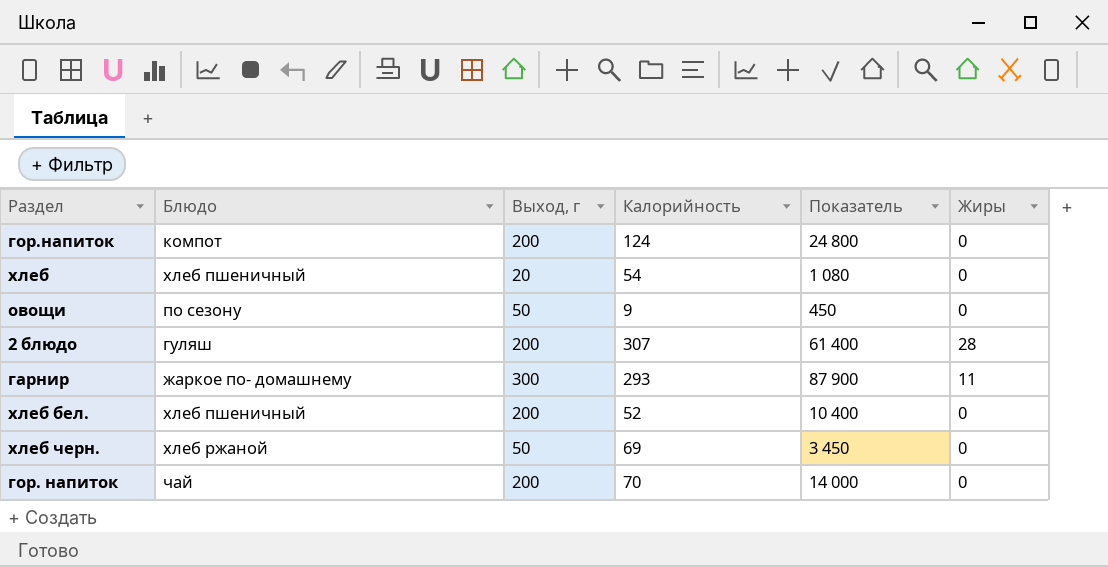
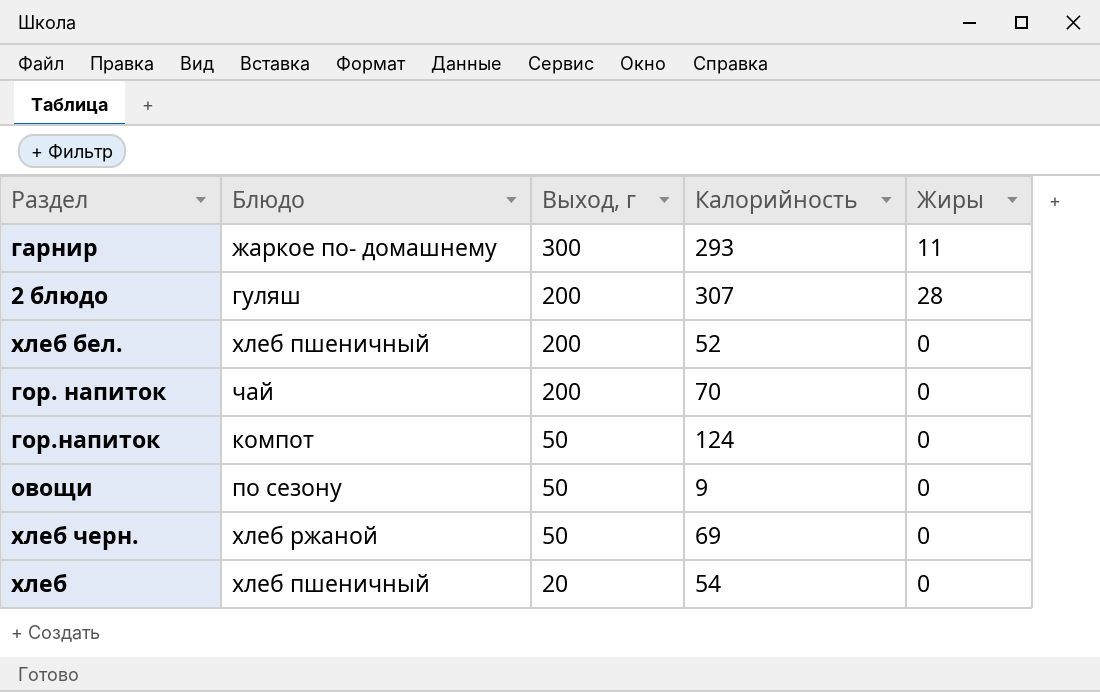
row order: none -> Выход, г descending
column Показатель | formula: [Выход, г] * [Калорийность] -> none
гор.напиток | Выход, г: 200 -> 50

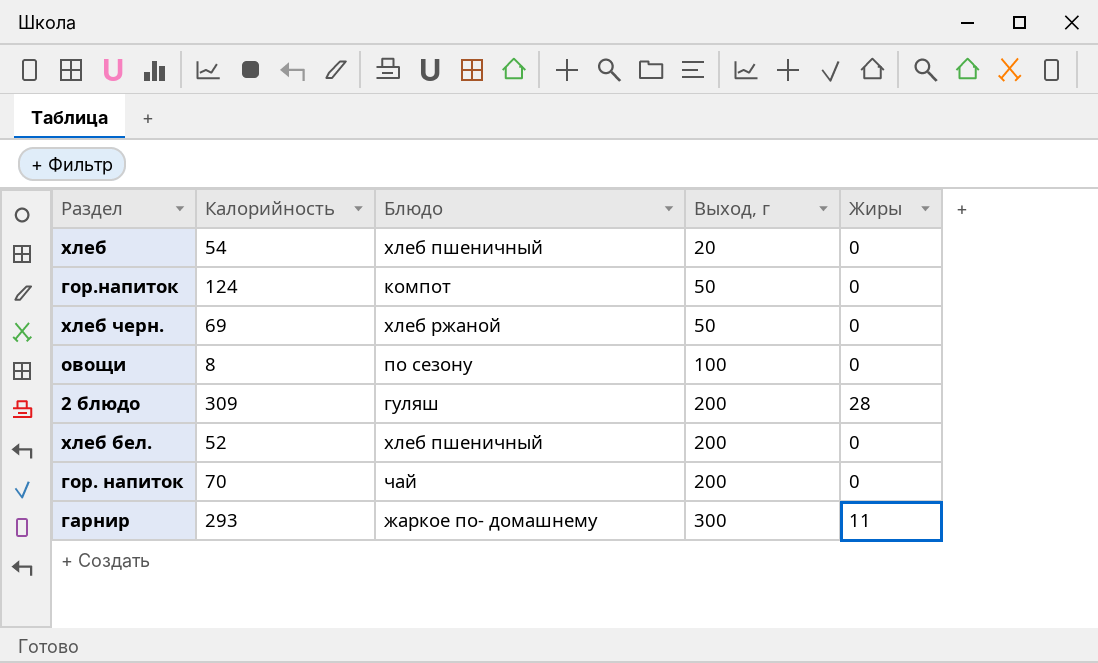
row order: Выход, г descending -> Выход, г ascending
column Калорийность | position: 4 -> 2
овощи | Калорийность: 9 -> 8
овощи | Выход, г: 50 -> 100
2 блюдо | Калорийность: 307 -> 309

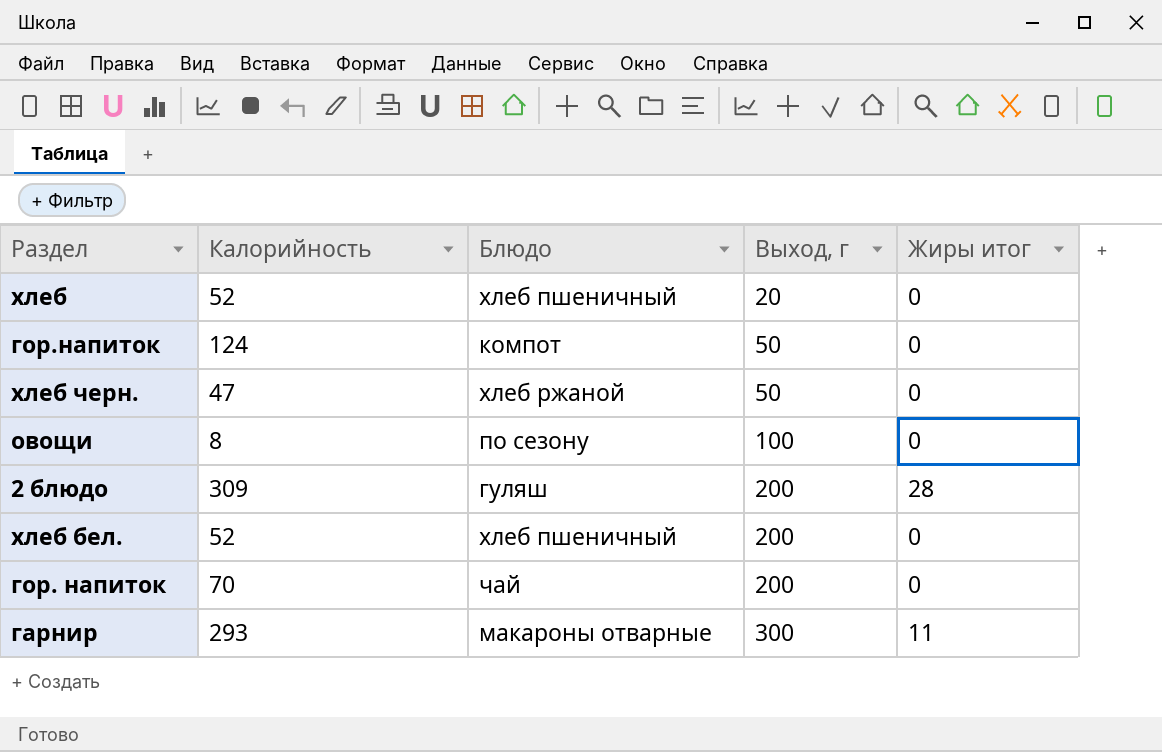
column name: Жиры -> Жиры итог
хлеб | Калорийность: 54 -> 52
хлеб черн. | Калорийность: 69 -> 47
гарнир | Блюдо: жаркое по- домашнему -> макароны отварные

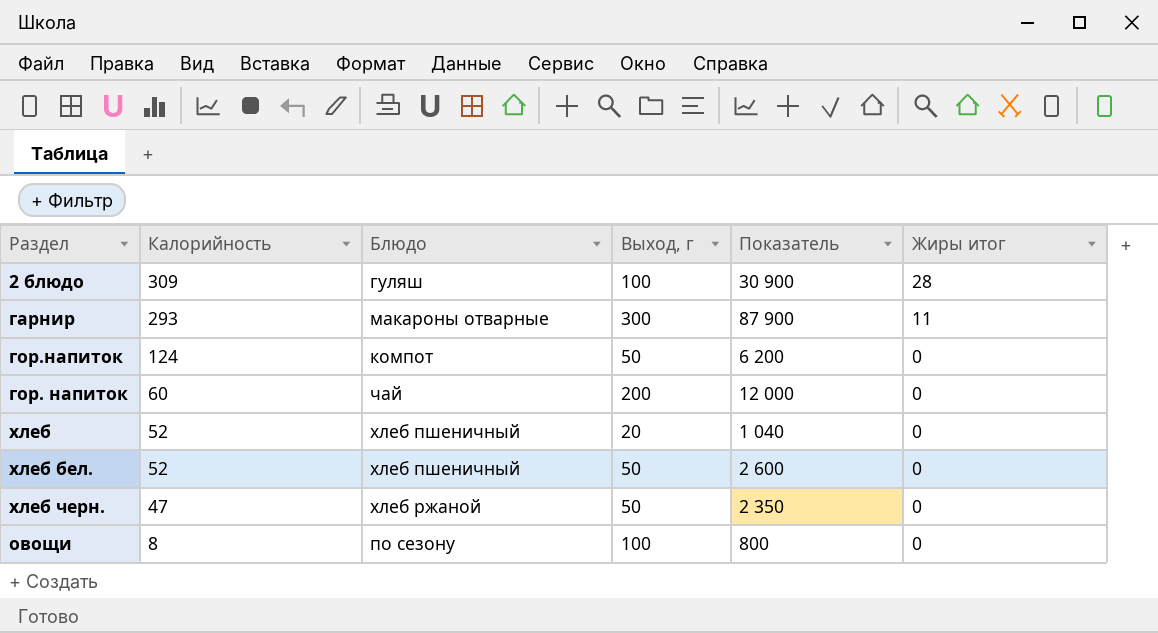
row order: Выход, г ascending -> Калорийность descending
column Показатель | formula: none -> [Калорийность] * [Выход, г]
2 блюдо | Выход, г: 200 -> 100
гор. напиток | Калорийность: 70 -> 60
хлеб бел. | Выход, г: 200 -> 50

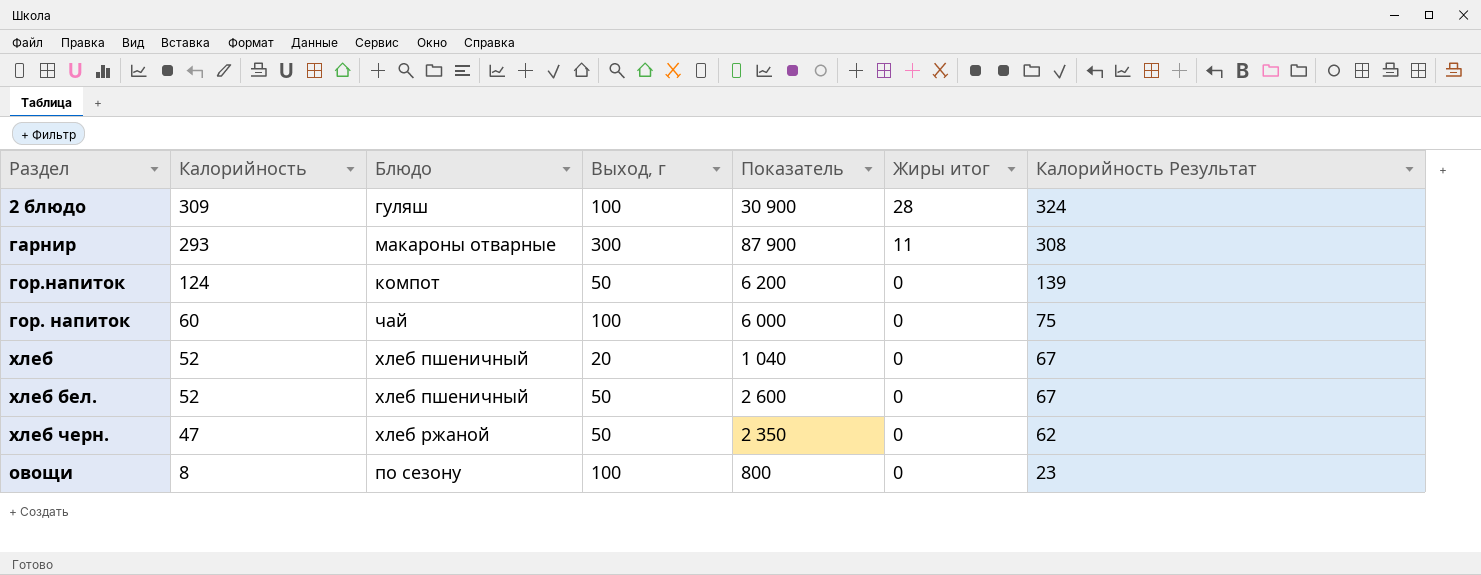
column Калорийность Результат | formula: none -> [Калорийность] + 15
гор. напиток | Выход, г: 200 -> 100
гор. напиток | Показатель: 12 000 -> 6 000

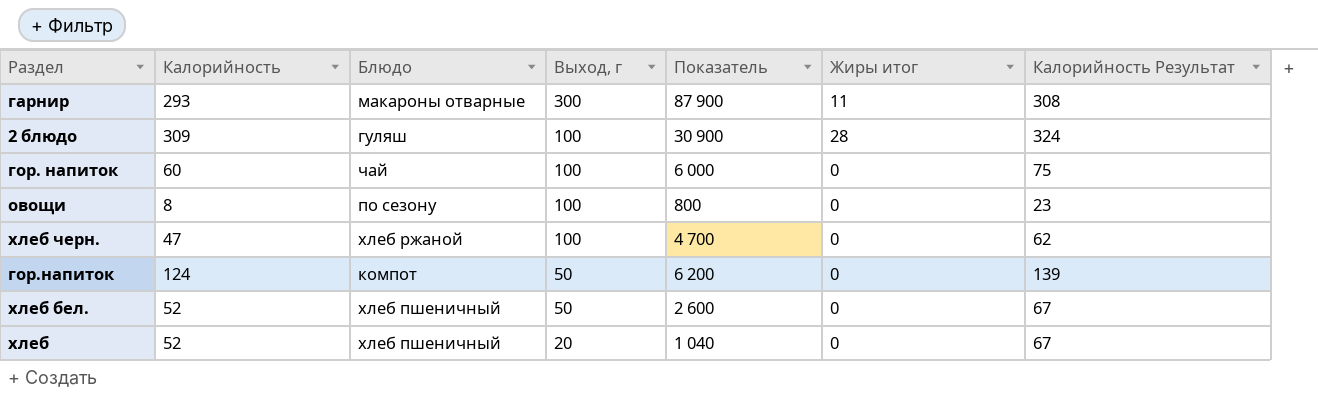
row order: Калорийность descending -> Выход, г descending
хлеб черн. | Выход, г: 50 -> 100
хлеб черн. | Показатель: 2 350 -> 4 700

